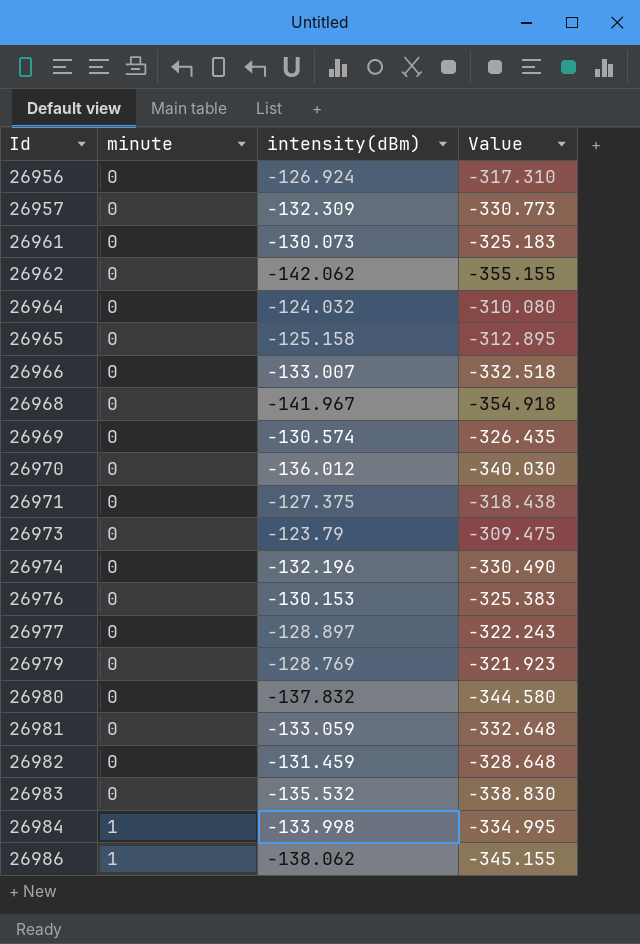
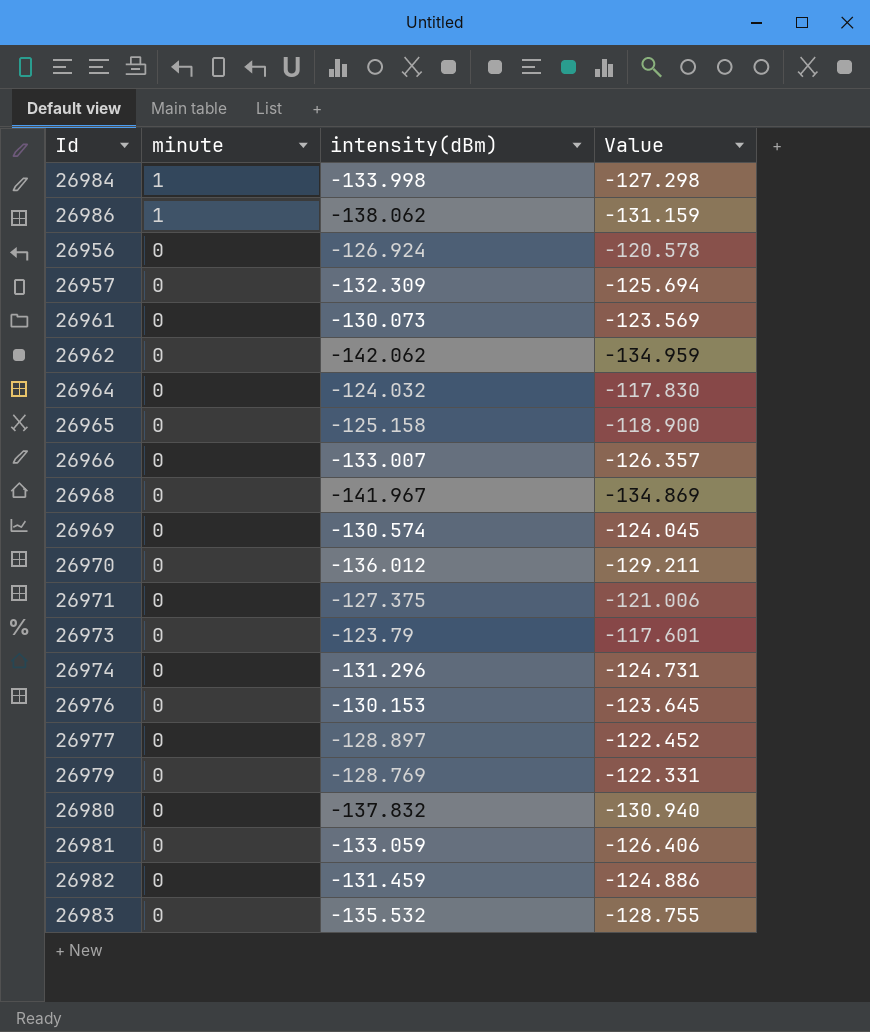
row order: Id ascending -> minute descending
column Value | formula: [intensity(dBm)] * 2.5 -> [intensity(dBm)] * 0.95
26974 | intensity(dBm): -132.196 -> -131.296

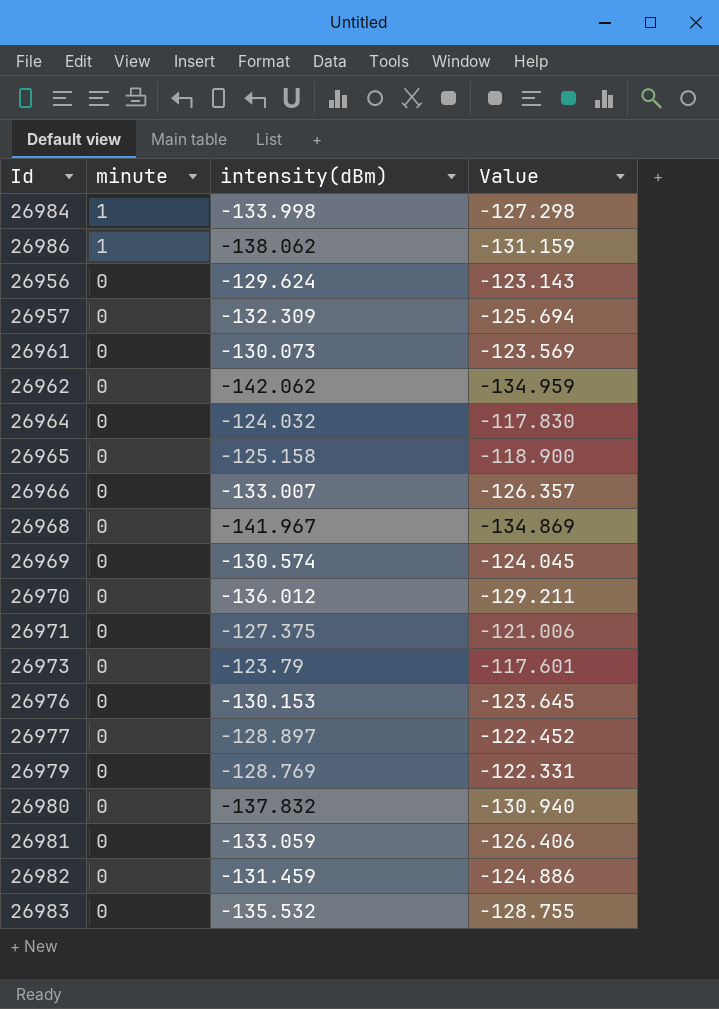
row 26974: 0 | -131.296 | -124.731 -> none
26956 | intensity(dBm): -126.924 -> -129.624
26956 | Value: -120.578 -> -123.143

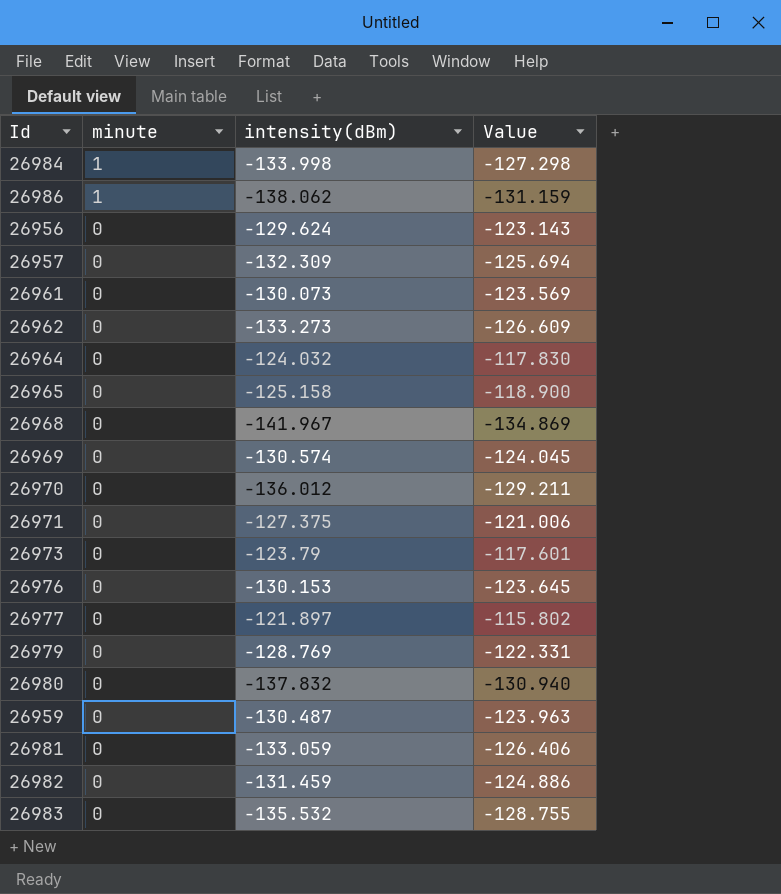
row 26966: 0 | -133.007 | -126.357 -> none
26962 | intensity(dBm): -142.062 -> -133.273
26962 | Value: -134.959 -> -126.609
26977 | intensity(dBm): -128.897 -> -121.897
26977 | Value: -122.452 -> -115.802
row 26959: none -> 0 | -130.487 | -123.963

